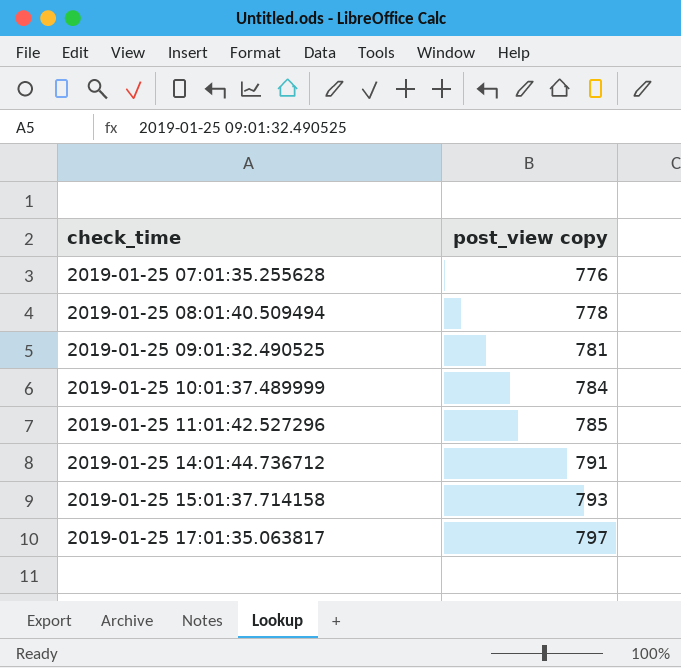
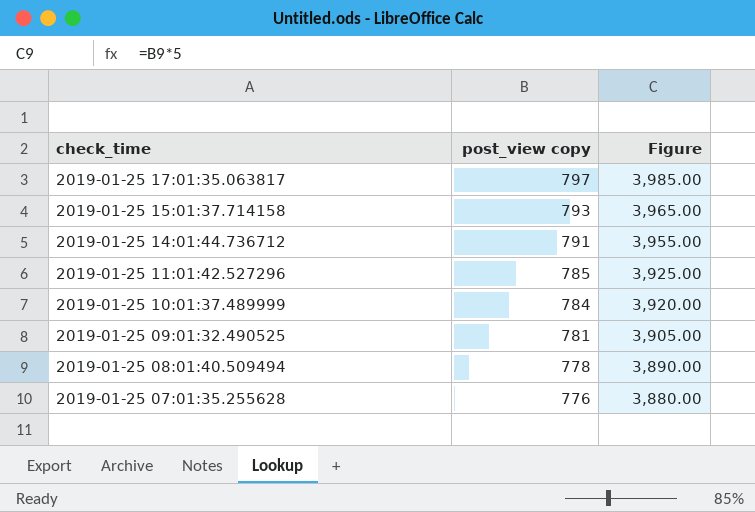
row order: check_time ascending -> check_time descending
column Figure | formula: none -> [post_view copy] * 5

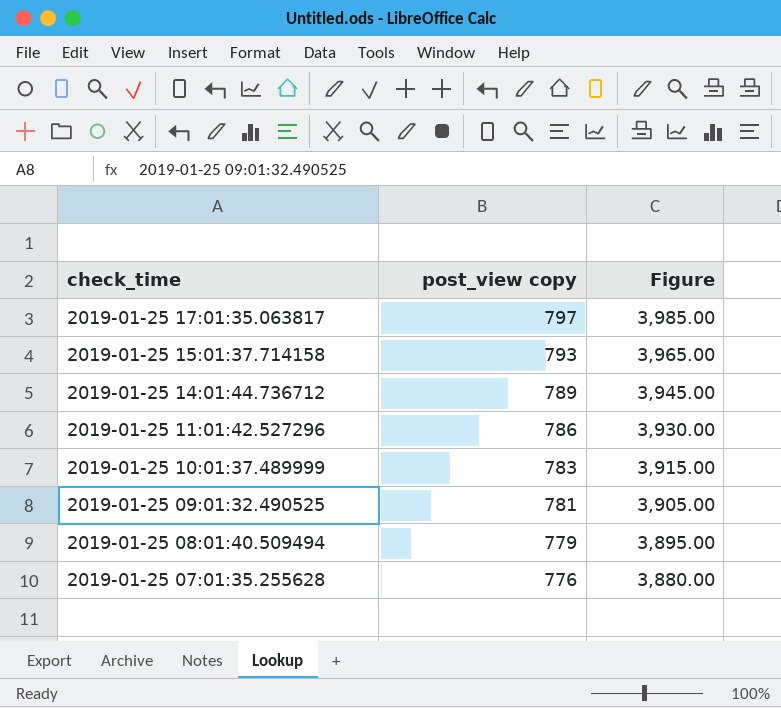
2019-01-25 14:01:44.736712 | post_view copy: 791 -> 789
2019-01-25 14:01:44.736712 | Figure: 3,955.00 -> 3,945.00
2019-01-25 11:01:42.527296 | post_view copy: 785 -> 786
2019-01-25 11:01:42.527296 | Figure: 3,925.00 -> 3,930.00
2019-01-25 10:01:37.489999 | post_view copy: 784 -> 783
2019-01-25 10:01:37.489999 | Figure: 3,920.00 -> 3,915.00
2019-01-25 08:01:40.509494 | post_view copy: 778 -> 779
2019-01-25 08:01:40.509494 | Figure: 3,890.00 -> 3,895.00

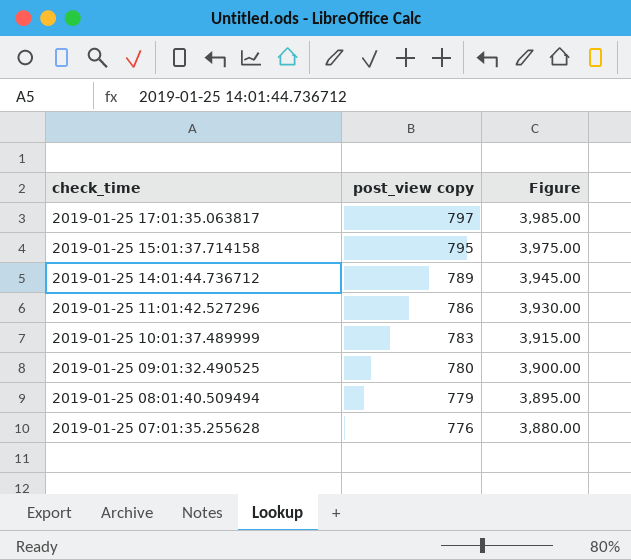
2019-01-25 15:01:37.714158 | post_view copy: 793 -> 795
2019-01-25 15:01:37.714158 | Figure: 3,965.00 -> 3,975.00
2019-01-25 09:01:32.490525 | post_view copy: 781 -> 780
2019-01-25 09:01:32.490525 | Figure: 3,905.00 -> 3,900.00

